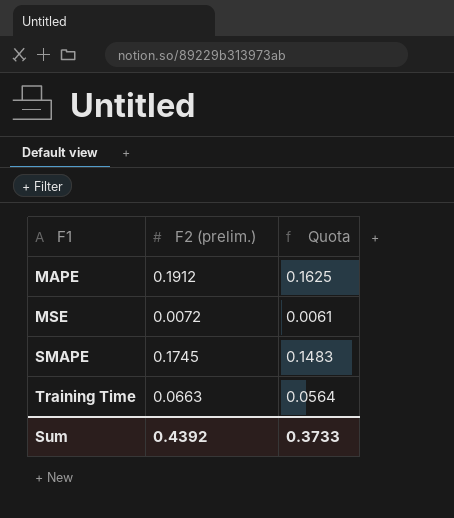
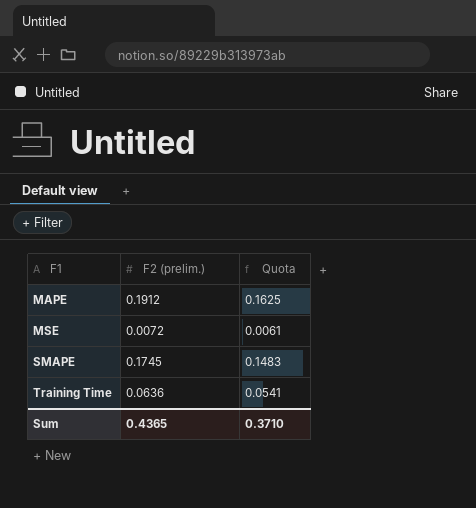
Training Time | F2 (prelim.): 0.0663 -> 0.0636
Training Time | Quota: 0.0564 -> 0.0541
Sum | F2 (prelim.): 0.4392 -> 0.4365
Sum | Quota: 0.3733 -> 0.3710

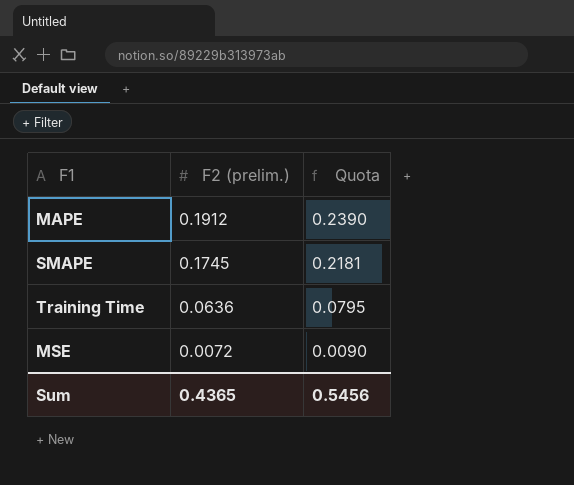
row order: F1 ascending -> F2 (prelim.) descending
column Quota | formula: [F2 (prelim.)] * 0.85 -> [F2 (prelim.)] * 1.25
Sum | Quota: 0.3710 -> 0.5456

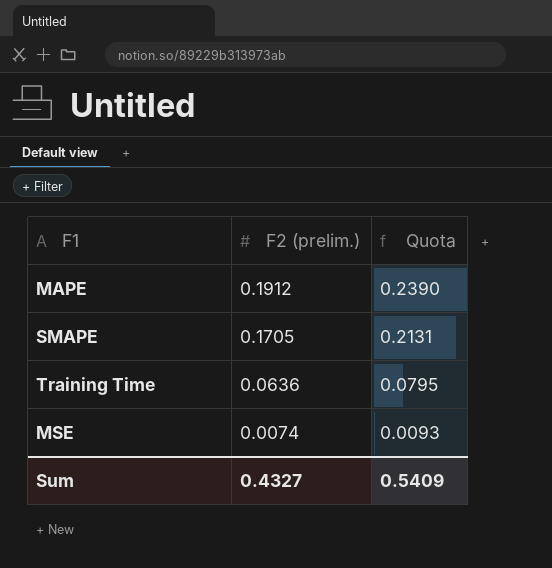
SMAPE | F2 (prelim.): 0.1745 -> 0.1705
SMAPE | Quota: 0.2181 -> 0.2131
MSE | F2 (prelim.): 0.0072 -> 0.0074
MSE | Quota: 0.0090 -> 0.0093
Sum | F2 (prelim.): 0.4365 -> 0.4327
Sum | Quota: 0.5456 -> 0.5409

